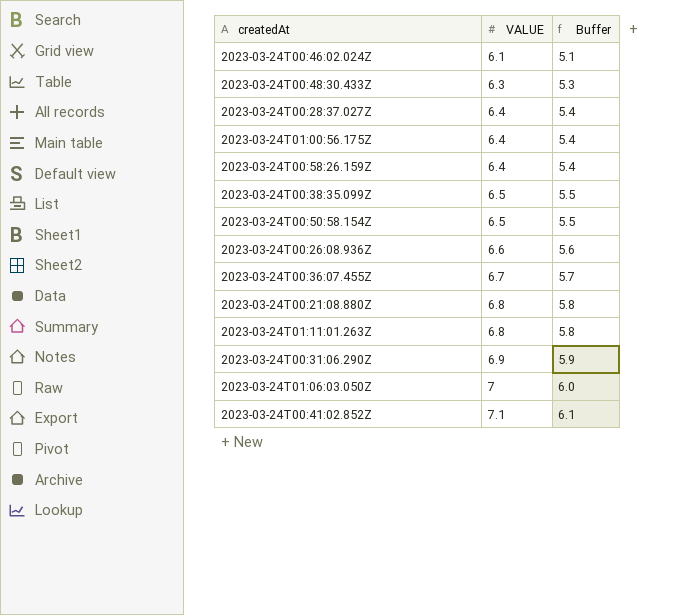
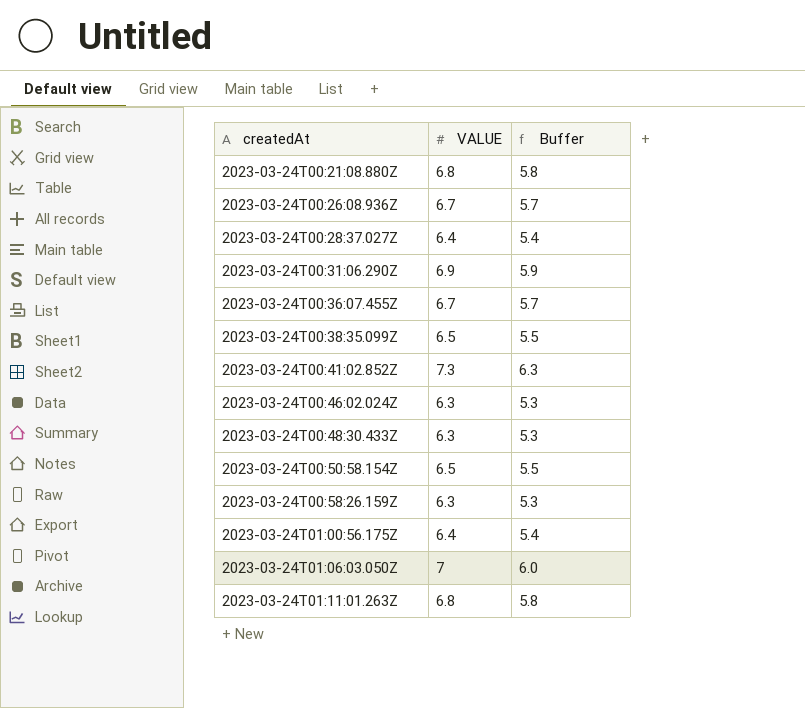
row order: VALUE ascending -> createdAt ascending
2023-03-24T00:26:08.936Z | VALUE: 6.6 -> 6.7
2023-03-24T00:26:08.936Z | Buffer: 5.6 -> 5.7
2023-03-24T00:41:02.852Z | VALUE: 7.1 -> 7.3
2023-03-24T00:41:02.852Z | Buffer: 6.1 -> 6.3
2023-03-24T00:46:02.024Z | VALUE: 6.1 -> 6.3
2023-03-24T00:46:02.024Z | Buffer: 5.1 -> 5.3
2023-03-24T00:58:26.159Z | VALUE: 6.4 -> 6.3
2023-03-24T00:58:26.159Z | Buffer: 5.4 -> 5.3

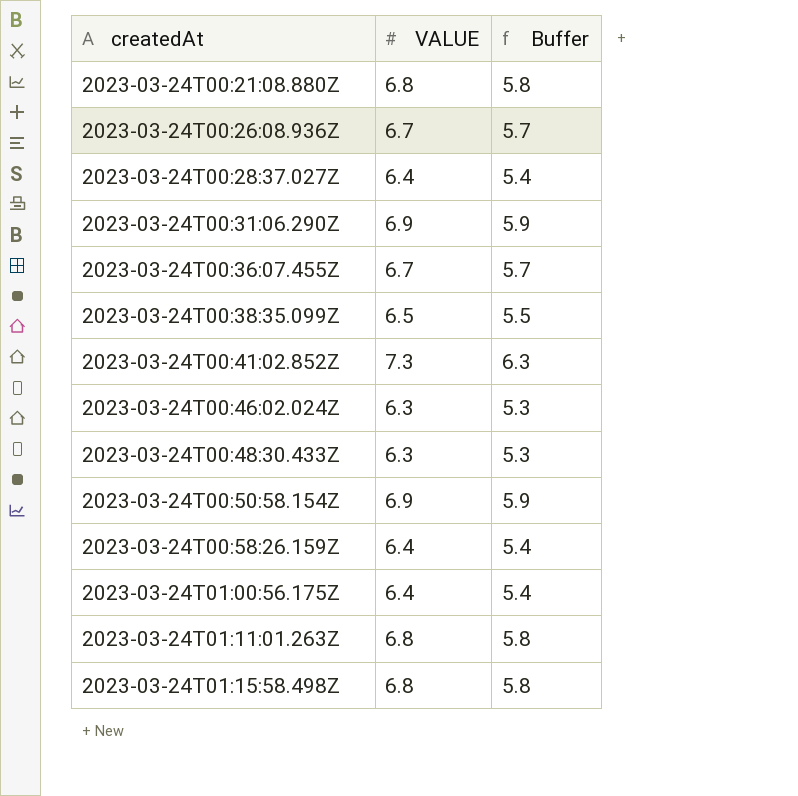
row 2023-03-24T01:06:03.050Z: 7 | 6.0 -> none
2023-03-24T00:50:58.154Z | VALUE: 6.5 -> 6.9
2023-03-24T00:50:58.154Z | Buffer: 5.5 -> 5.9
2023-03-24T00:58:26.159Z | VALUE: 6.3 -> 6.4
2023-03-24T00:58:26.159Z | Buffer: 5.3 -> 5.4
row 2023-03-24T01:15:58.498Z: none -> 6.8 | 5.8

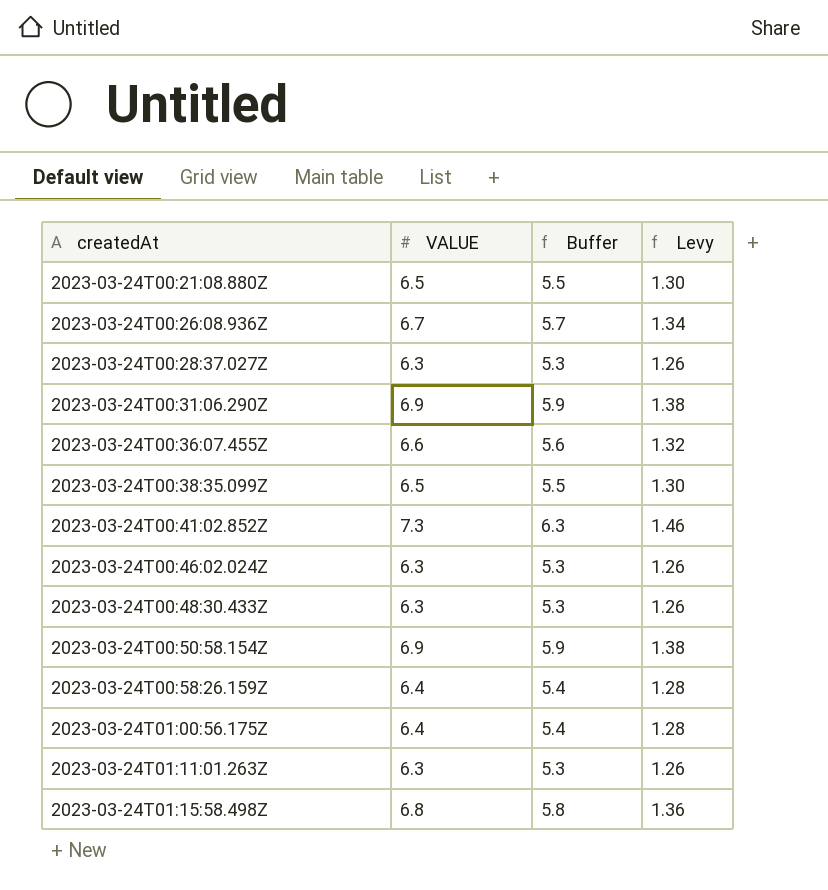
column Levy | formula: none -> [VALUE] * 0.2
2023-03-24T00:21:08.880Z | VALUE: 6.8 -> 6.5
2023-03-24T00:21:08.880Z | Buffer: 5.8 -> 5.5
2023-03-24T00:28:37.027Z | VALUE: 6.4 -> 6.3
2023-03-24T00:28:37.027Z | Buffer: 5.4 -> 5.3
2023-03-24T00:36:07.455Z | VALUE: 6.7 -> 6.6
2023-03-24T00:36:07.455Z | Buffer: 5.7 -> 5.6
2023-03-24T01:11:01.263Z | VALUE: 6.8 -> 6.3
2023-03-24T01:11:01.263Z | Buffer: 5.8 -> 5.3

